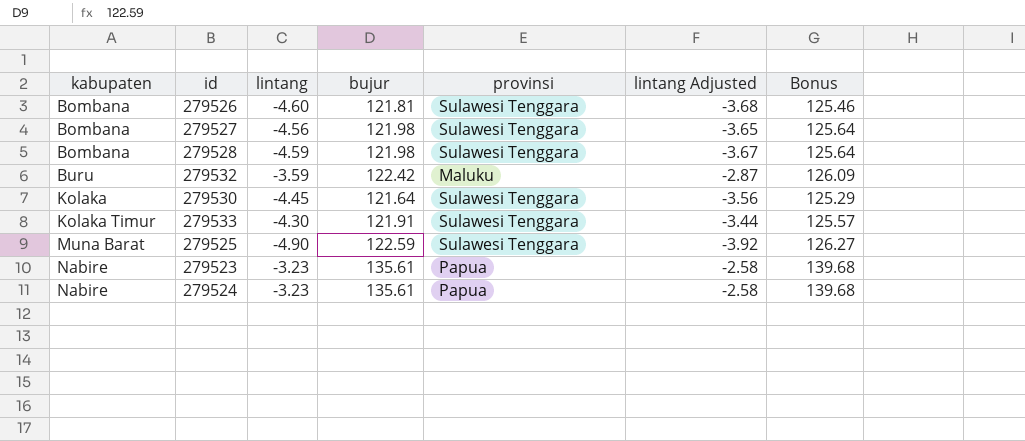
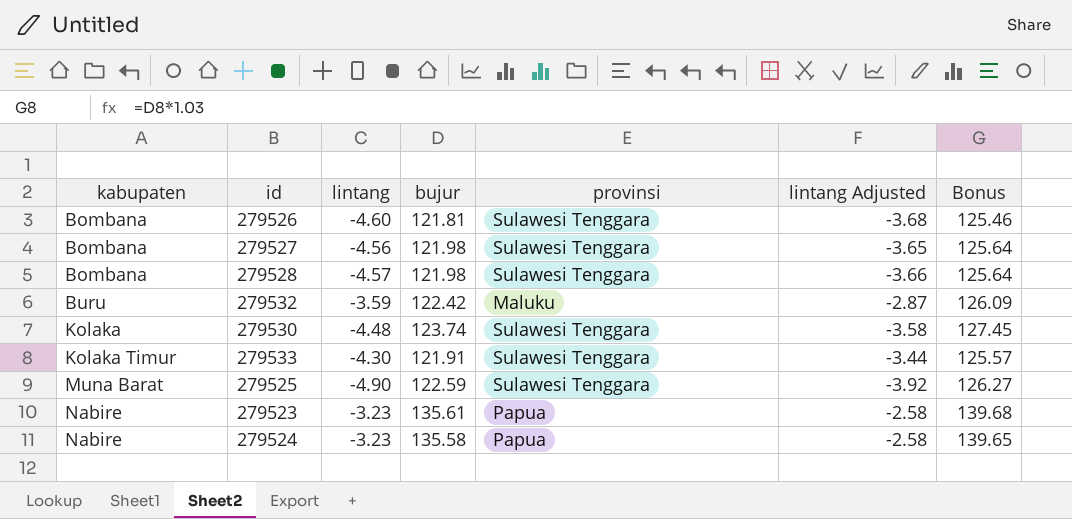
279528 | lintang: -4.59 -> -4.57
279528 | lintang Adjusted: -3.67 -> -3.66
279530 | lintang: -4.45 -> -4.48
279530 | bujur: 121.64 -> 123.74
279530 | lintang Adjusted: -3.56 -> -3.58
279530 | Bonus: 125.29 -> 127.45
279524 | bujur: 135.61 -> 135.58
279524 | Bonus: 139.68 -> 139.65

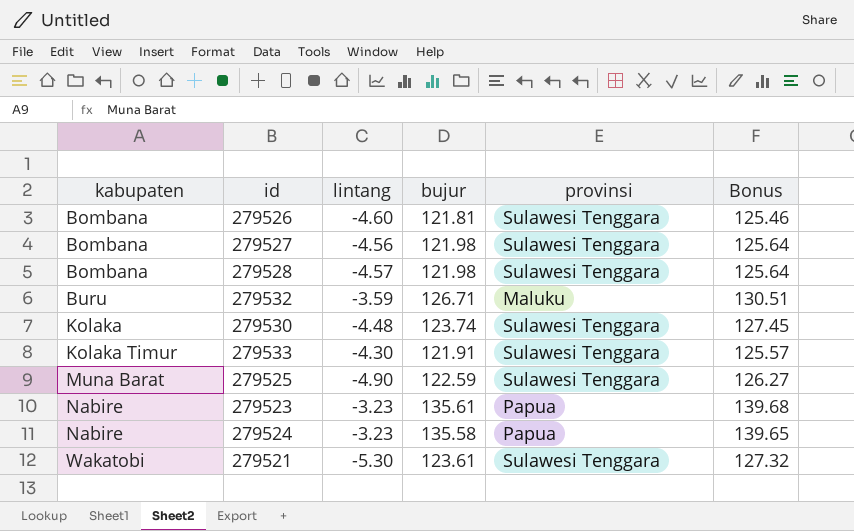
column lintang Adjusted | formula: [lintang] * 0.8 -> none
279532 | bujur: 122.42 -> 126.71
279532 | Bonus: 126.09 -> 130.51
row 279521: none -> Wakatobi | -5.30 | 123.61 | Sulawesi Tenggara | 127.32

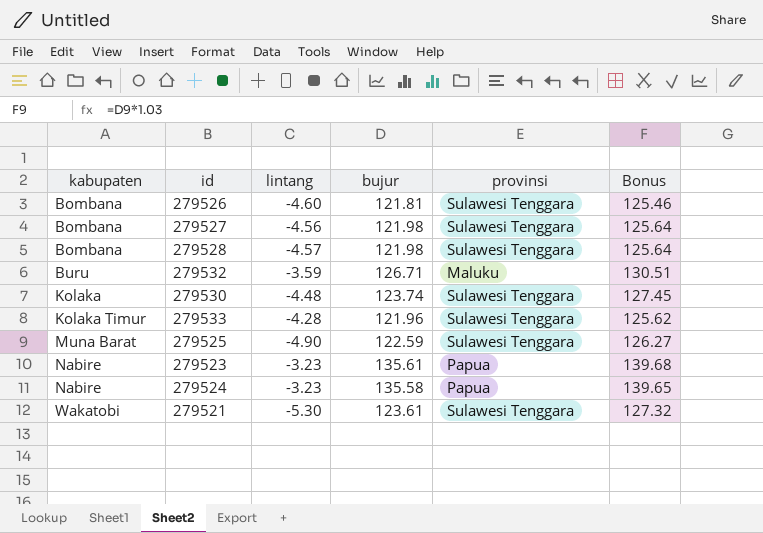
279533 | lintang: -4.30 -> -4.28
279533 | bujur: 121.91 -> 121.96
279533 | Bonus: 125.57 -> 125.62

